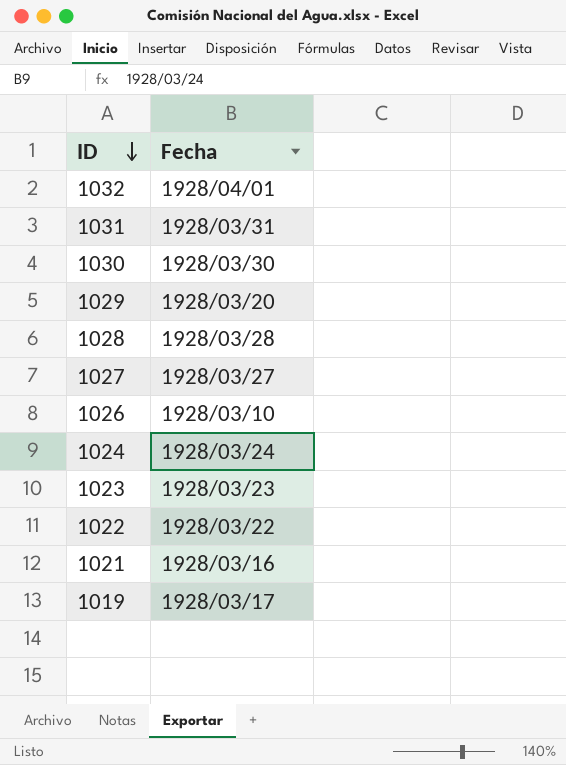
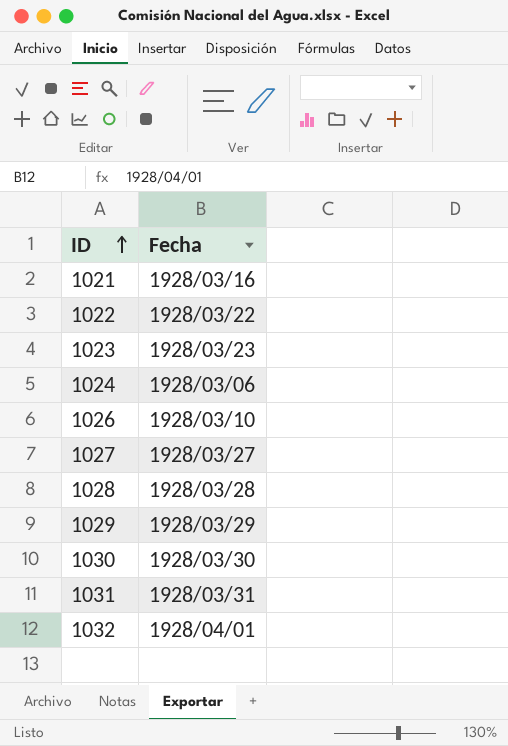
row order: ID descending -> ID ascending
row 1019: 1928/03/17 -> none
1024 | Fecha: 1928/03/24 -> 1928/03/06
1029 | Fecha: 1928/03/20 -> 1928/03/29

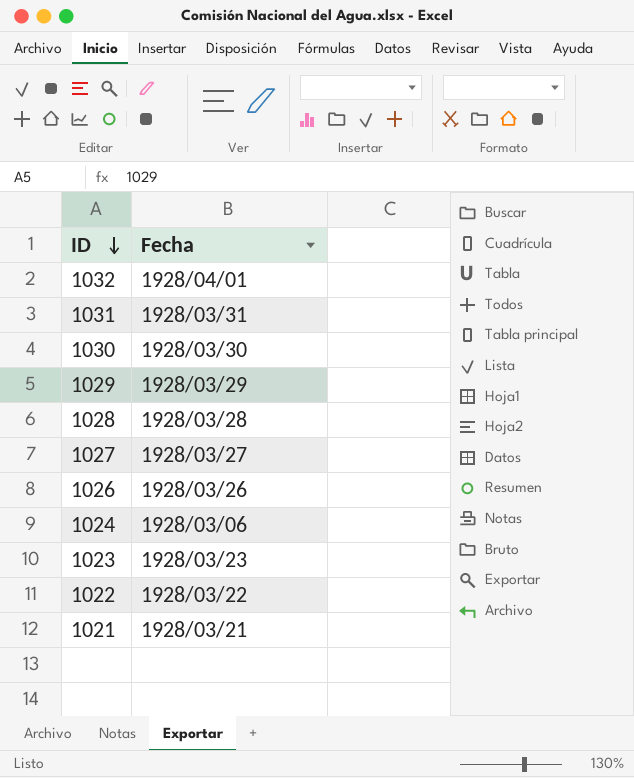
row order: ID ascending -> ID descending
1026 | Fecha: 1928/03/10 -> 1928/03/26
1021 | Fecha: 1928/03/16 -> 1928/03/21

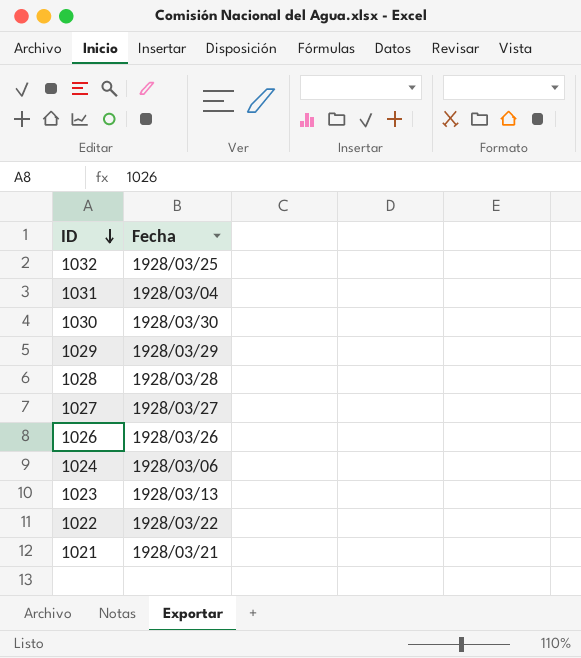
1032 | Fecha: 1928/04/01 -> 1928/03/25
1031 | Fecha: 1928/03/31 -> 1928/03/04
1023 | Fecha: 1928/03/23 -> 1928/03/13

